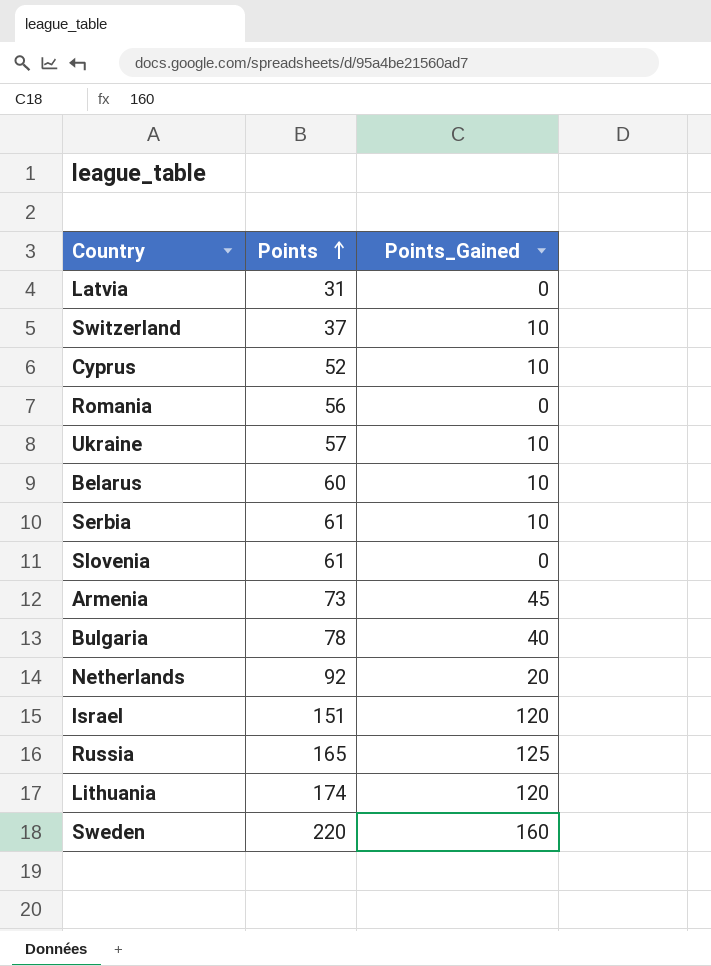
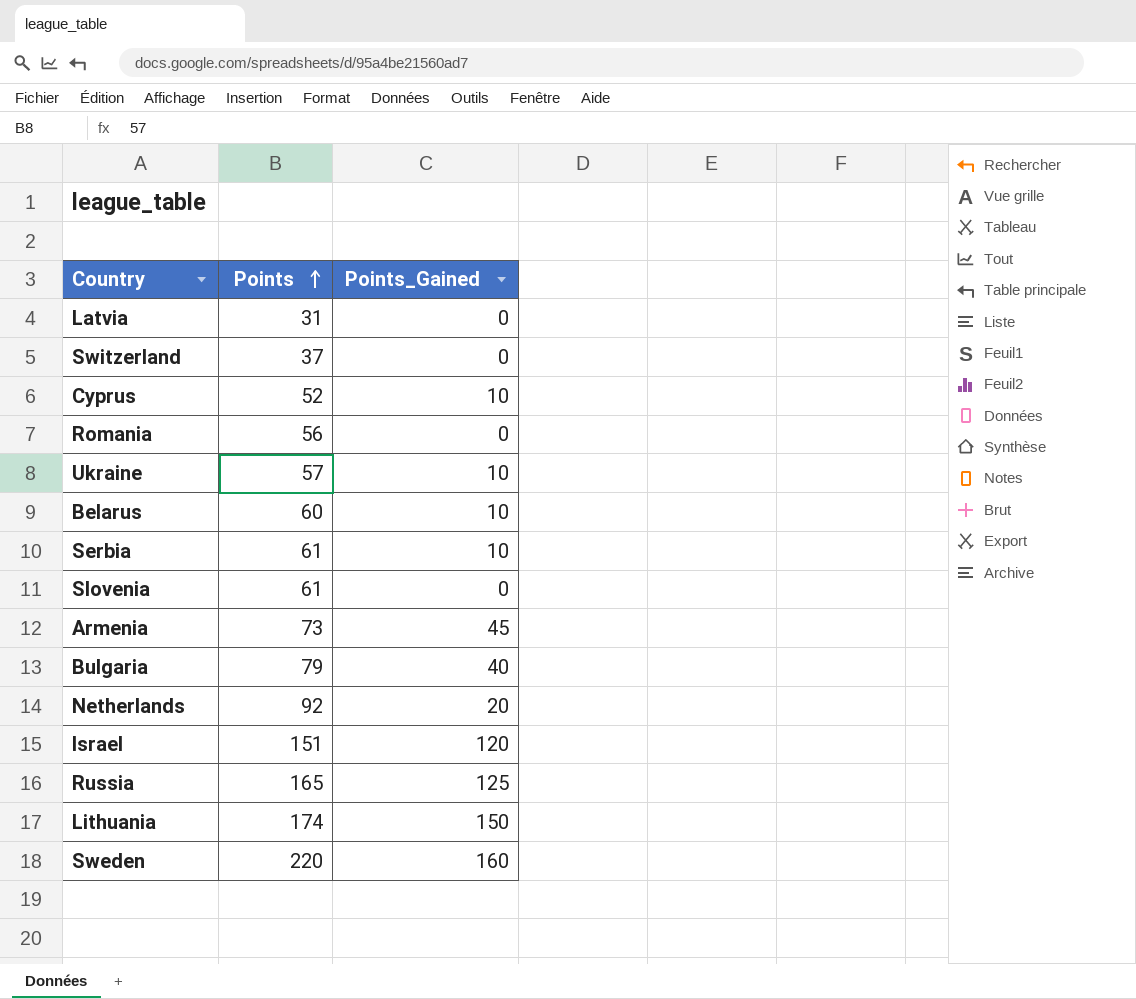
Switzerland | Points_Gained: 10 -> 0
Bulgaria | Points: 78 -> 79
Lithuania | Points_Gained: 120 -> 150

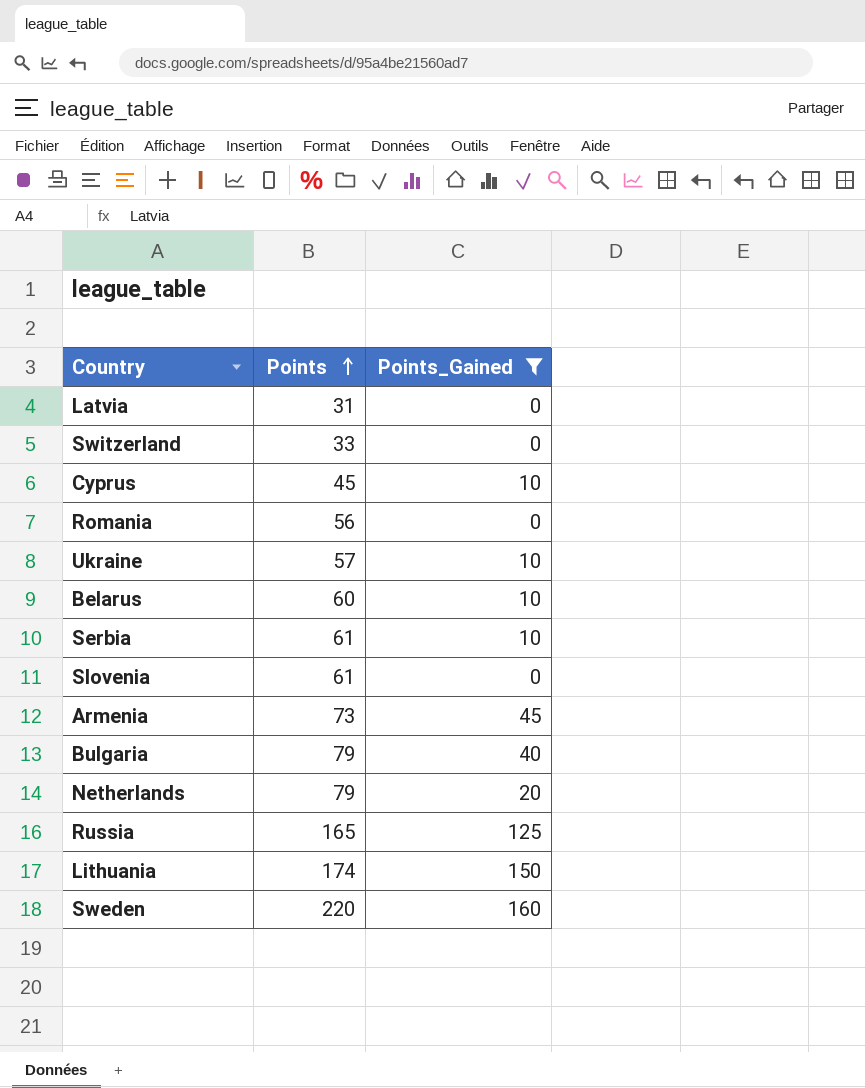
filter: none -> Points_Gained != 120
Switzerland | Points: 37 -> 33
Cyprus | Points: 52 -> 45
Netherlands | Points: 92 -> 79

